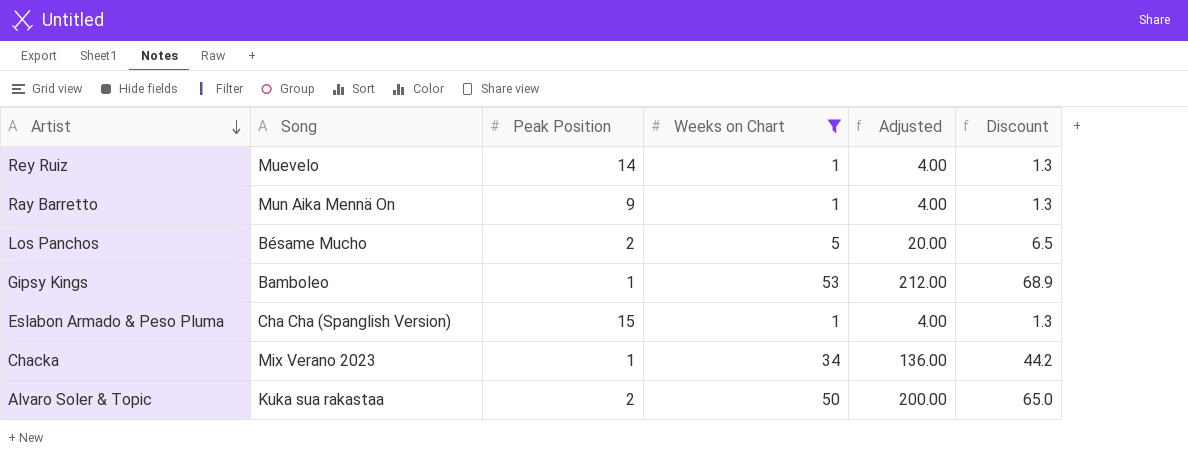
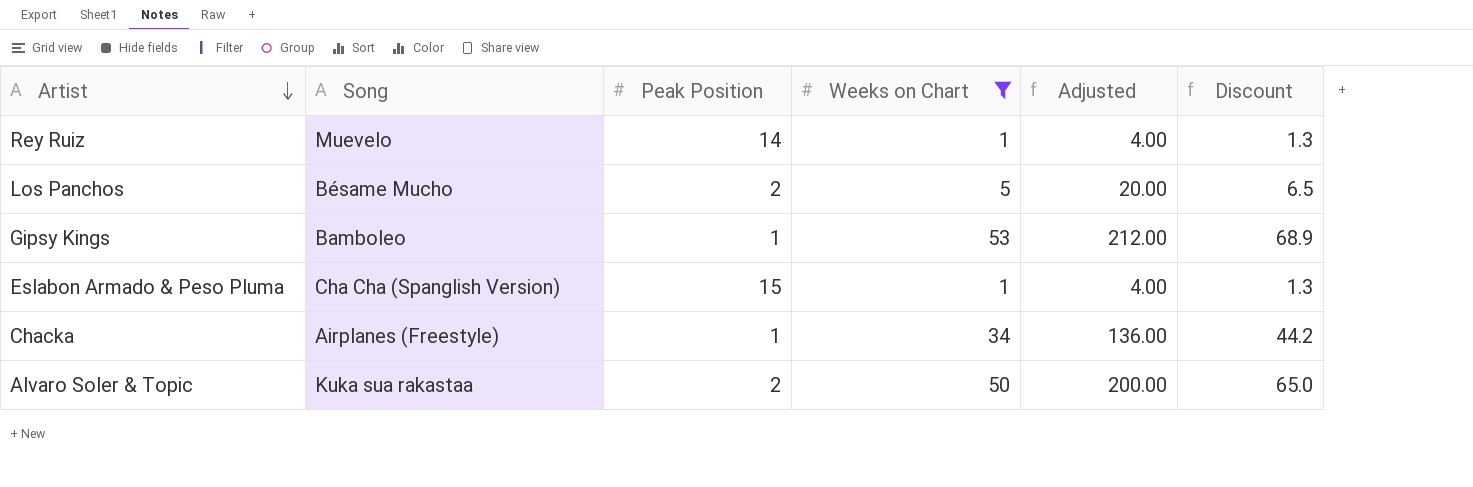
row Ray Barretto: Mun Aika Mennä On | 9 | 1 | 4.00 | 1.3 -> none
Chacka | Song: Mix Verano 2023 -> Airplanes (Freestyle)

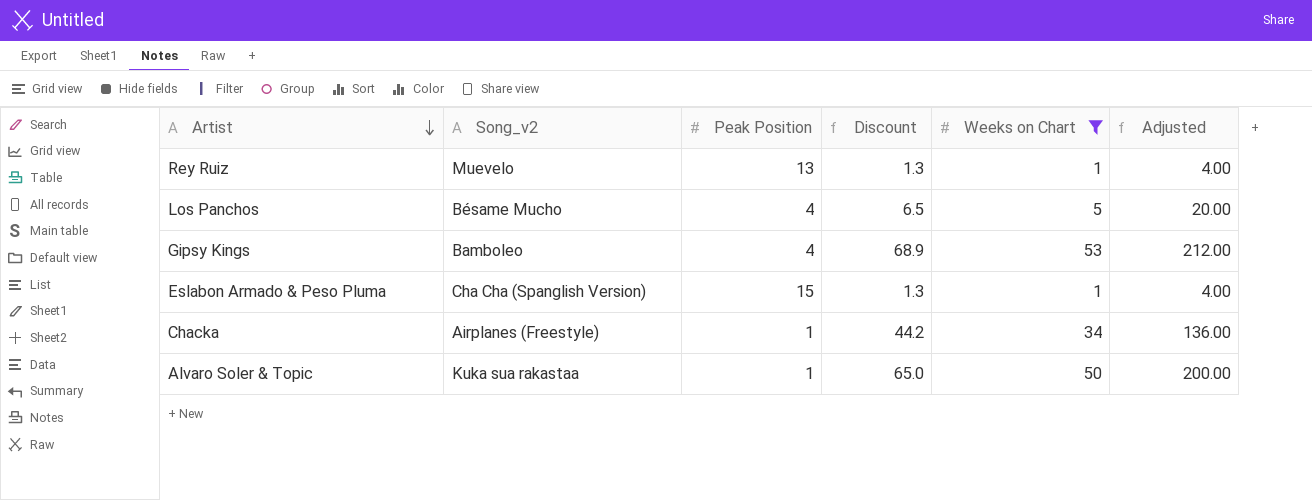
column name: Song -> Song_v2
column Discount | position: 6 -> 4
Rey Ruiz | Peak Position: 14 -> 13
Los Panchos | Peak Position: 2 -> 4
Gipsy Kings | Peak Position: 1 -> 4
Alvaro Soler & Topic | Peak Position: 2 -> 1

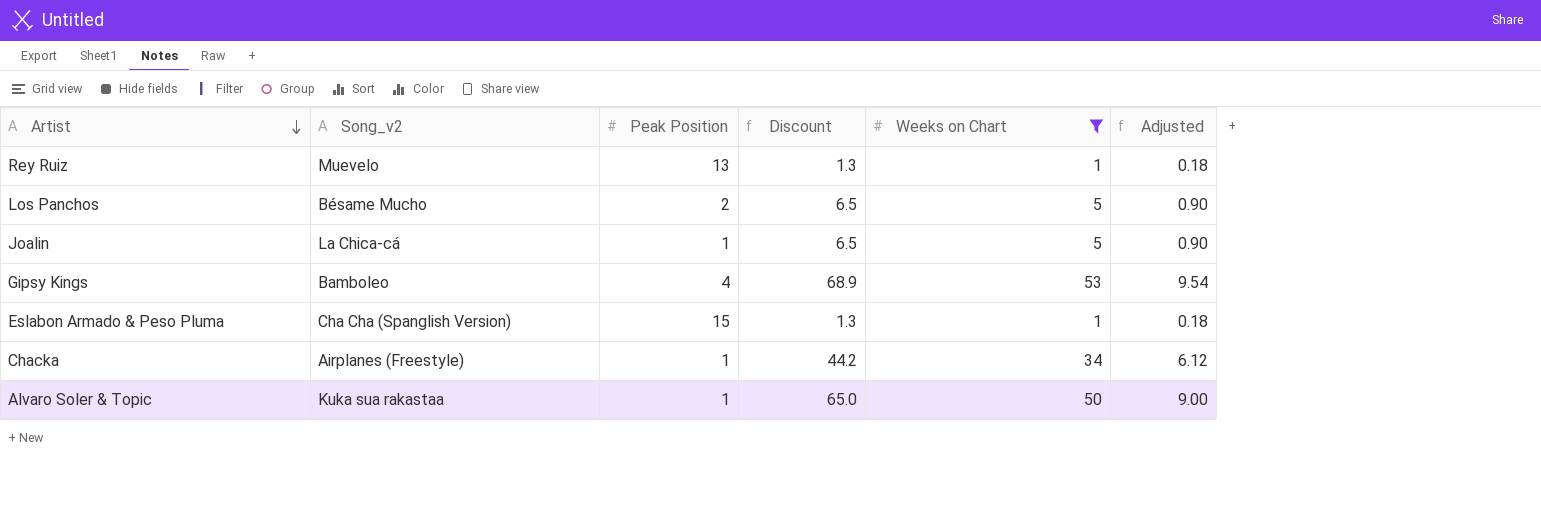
column Adjusted | formula: [Weeks on Chart] * 4 -> [Weeks on Chart] * 0.18
Los Panchos | Peak Position: 4 -> 2
row Joalin: none -> La Chica-cá | 1 | 6.5 | 5 | 0.90

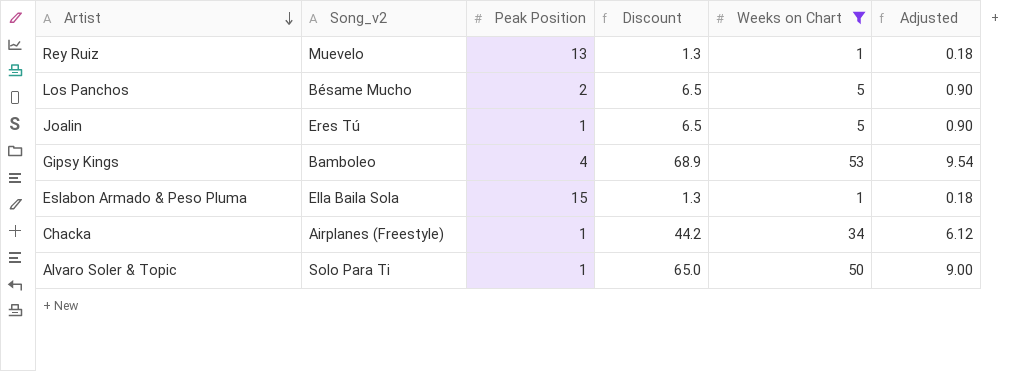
Joalin | Song_v2: La Chica-cá -> Eres Tú
Eslabon Armado & Peso Pluma | Song_v2: Cha Cha (Spanglish Version) -> Ella Baila Sola
Alvaro Soler & Topic | Song_v2: Kuka sua rakastaa -> Solo Para Ti

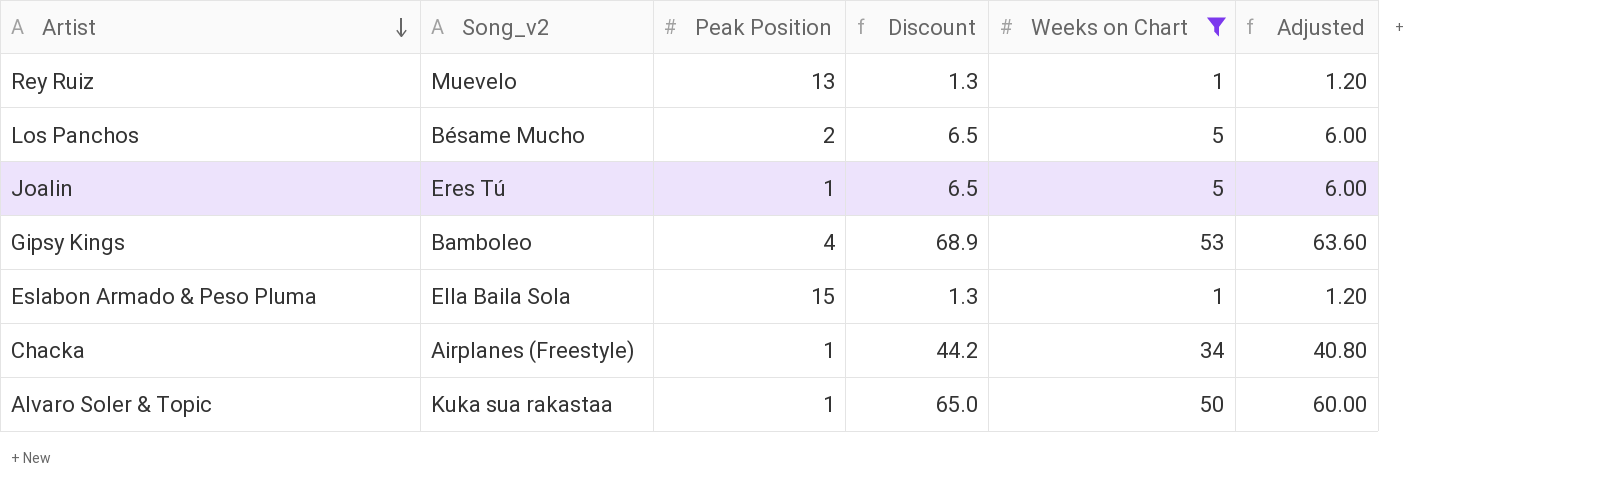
column Adjusted | formula: [Weeks on Chart] * 0.18 -> [Weeks on Chart] * 1.2
Alvaro Soler & Topic | Song_v2: Solo Para Ti -> Kuka sua rakastaa

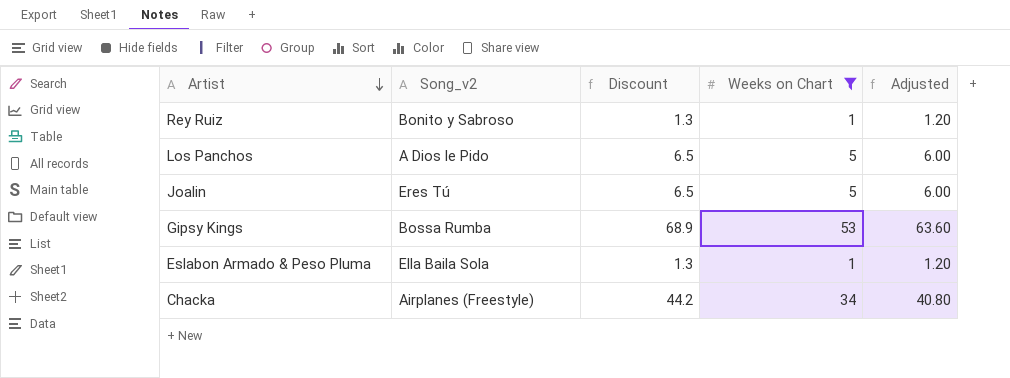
column Peak Position | position: 3 -> none
row Alvaro Soler & Topic: Kuka sua rakastaa | 1 | 65.0 | 50 | 60.00 -> none
Rey Ruiz | Song_v2: Muevelo -> Bonito y Sabroso
Los Panchos | Song_v2: Bésame Mucho -> A Dios le Pido
Gipsy Kings | Song_v2: Bamboleo -> Bossa Rumba

